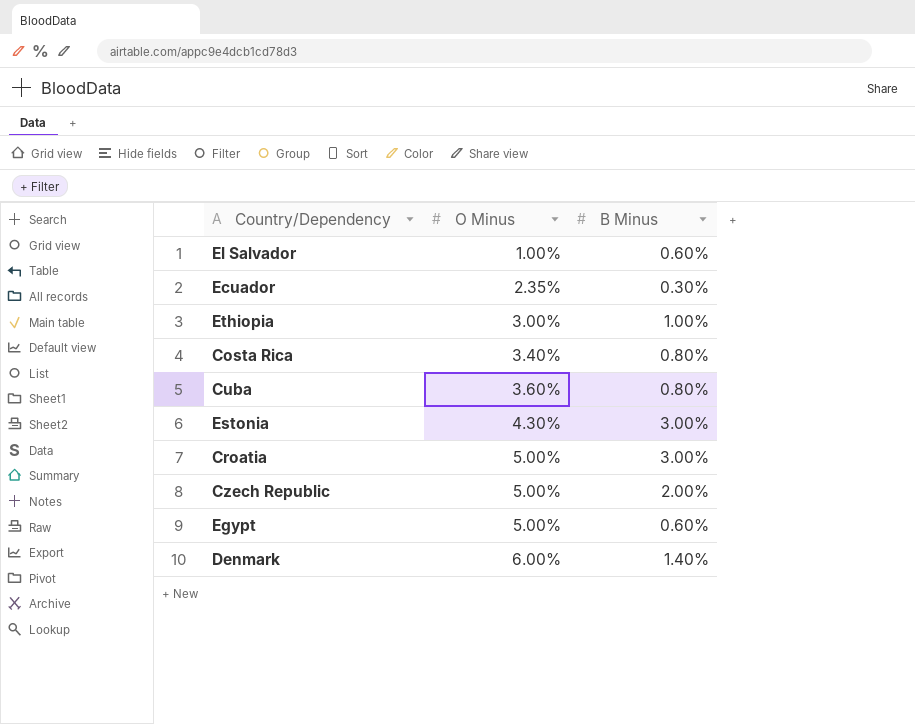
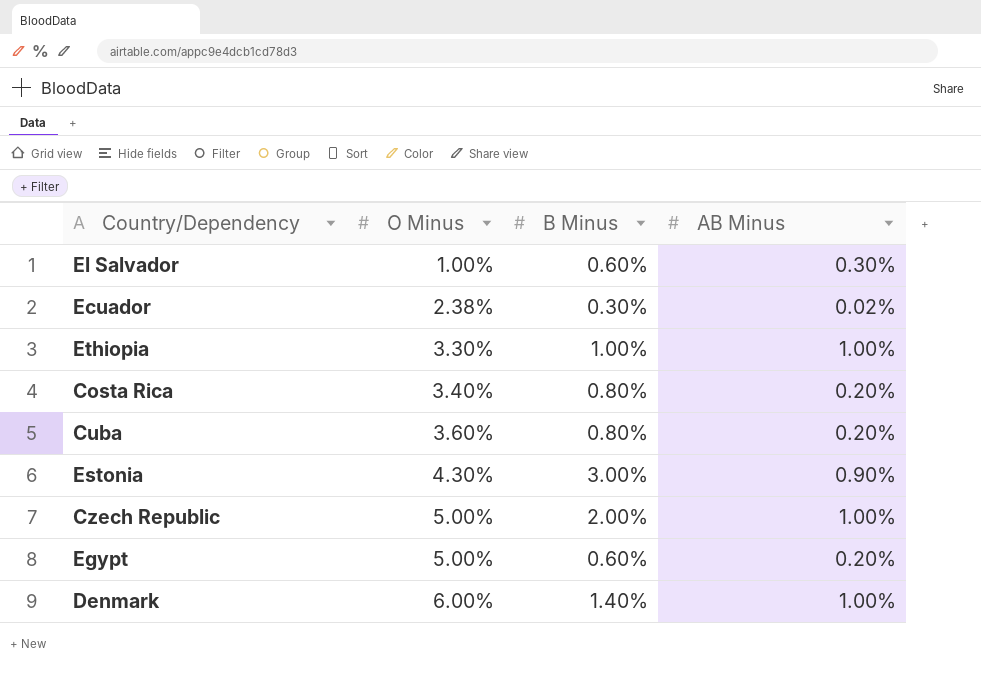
column AB Minus | position: none -> 4
row Croatia: 5.00% | 3.00% -> none
Ecuador | O Minus: 2.35% -> 2.38%
Ethiopia | O Minus: 3.00% -> 3.30%

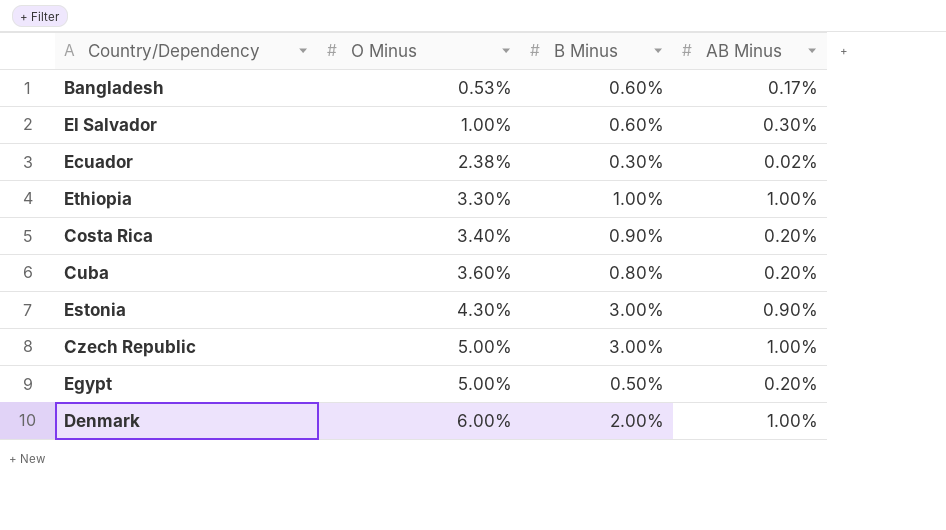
row Bangladesh: none -> 0.53% | 0.60% | 0.17%
Costa Rica | B Minus: 0.80% -> 0.90%
Czech Republic | B Minus: 2.00% -> 3.00%
Egypt | B Minus: 0.60% -> 0.50%
Denmark | B Minus: 1.40% -> 2.00%

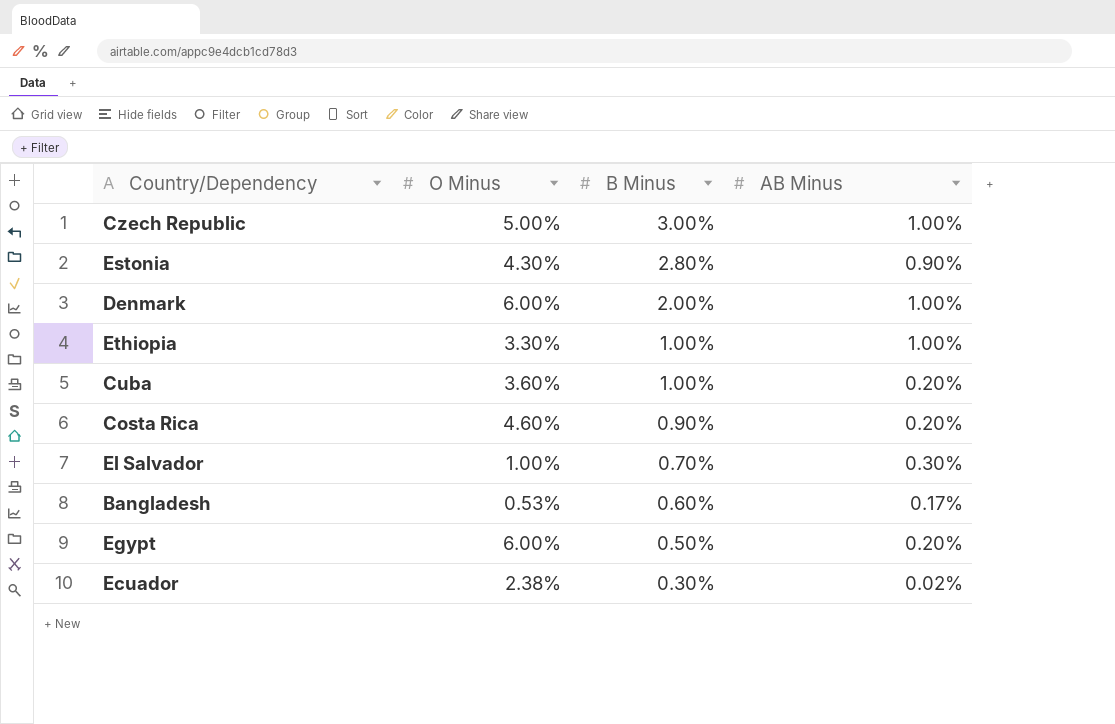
row order: O Minus ascending -> B Minus descending
Estonia | B Minus: 3.00% -> 2.80%
Cuba | B Minus: 0.80% -> 1.00%
Costa Rica | O Minus: 3.40% -> 4.60%
El Salvador | B Minus: 0.60% -> 0.70%
Egypt | O Minus: 5.00% -> 6.00%

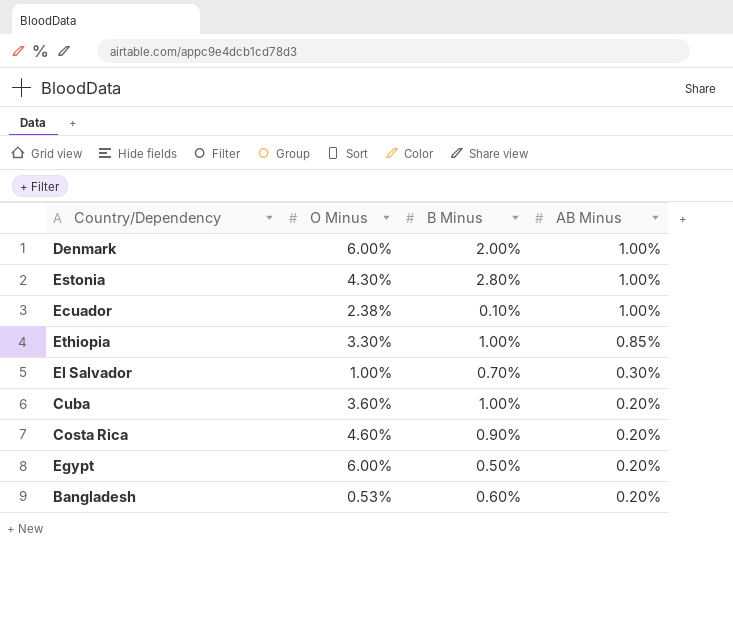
row order: B Minus descending -> AB Minus descending
row Czech Republic: 5.00% | 3.00% | 1.00% -> none
Estonia | AB Minus: 0.90% -> 1.00%
Ecuador | B Minus: 0.30% -> 0.10%
Ecuador | AB Minus: 0.02% -> 1.00%
Ethiopia | AB Minus: 1.00% -> 0.85%
Bangladesh | AB Minus: 0.17% -> 0.20%

